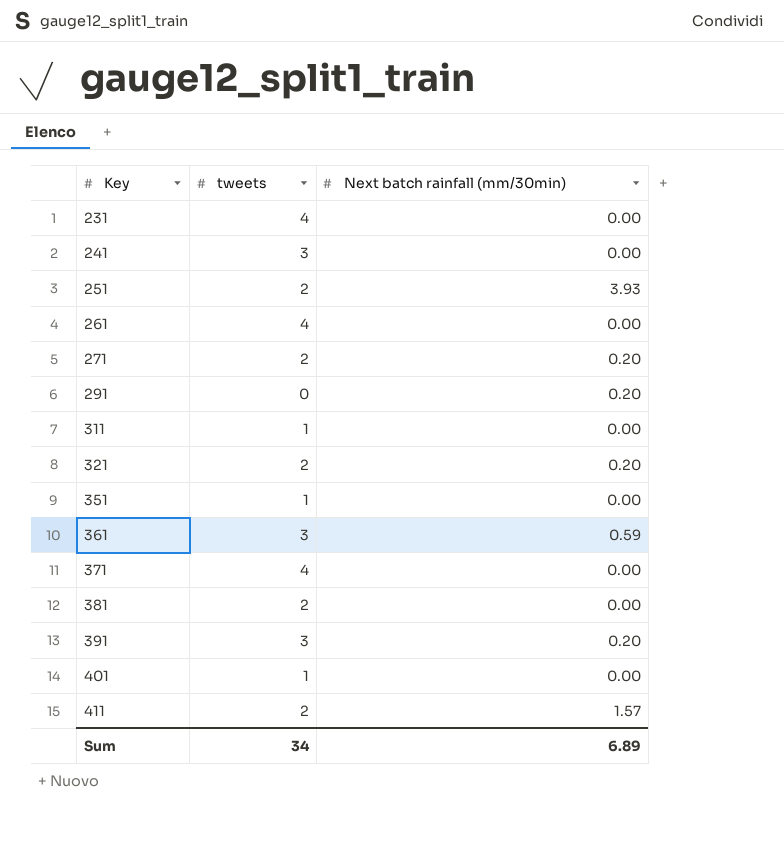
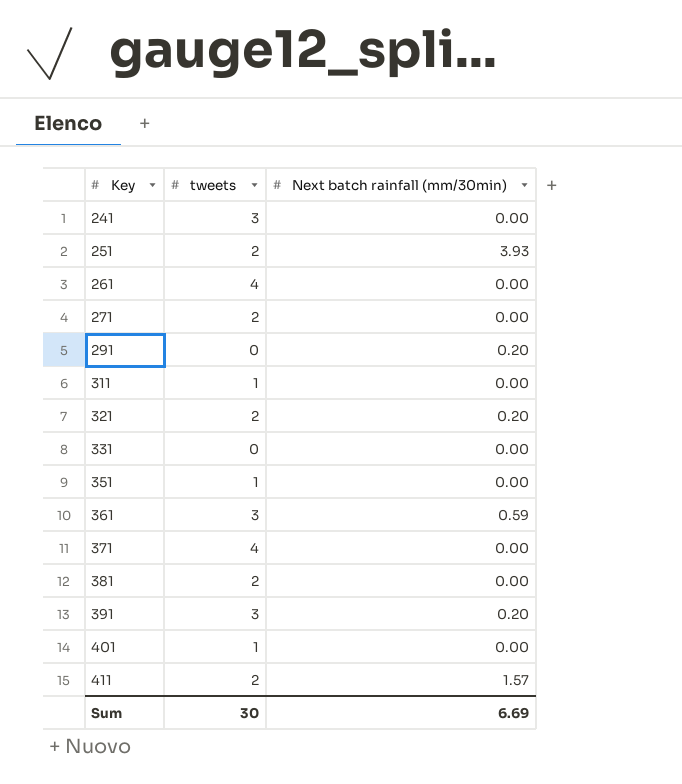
row 231: 4 | 0.00 -> none
271 | Next batch rainfall (mm/30min): 0.20 -> 0.00
row 331: none -> 0 | 0.00
Sum | tweets: 34 -> 30
Sum | Next batch rainfall (mm/30min): 6.89 -> 6.69

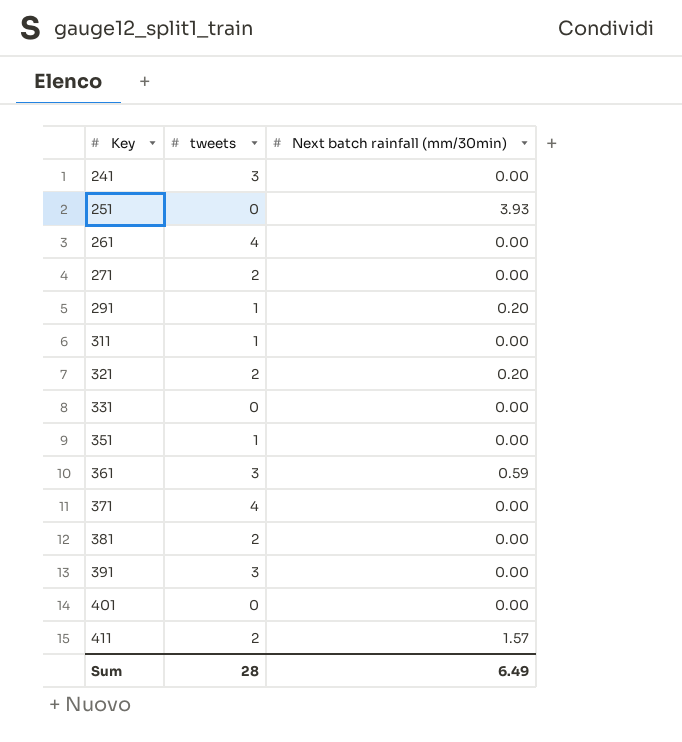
251 | tweets: 2 -> 0
291 | tweets: 0 -> 1
391 | Next batch rainfall (mm/30min): 0.20 -> 0.00
401 | tweets: 1 -> 0
Sum | tweets: 30 -> 28
Sum | Next batch rainfall (mm/30min): 6.69 -> 6.49

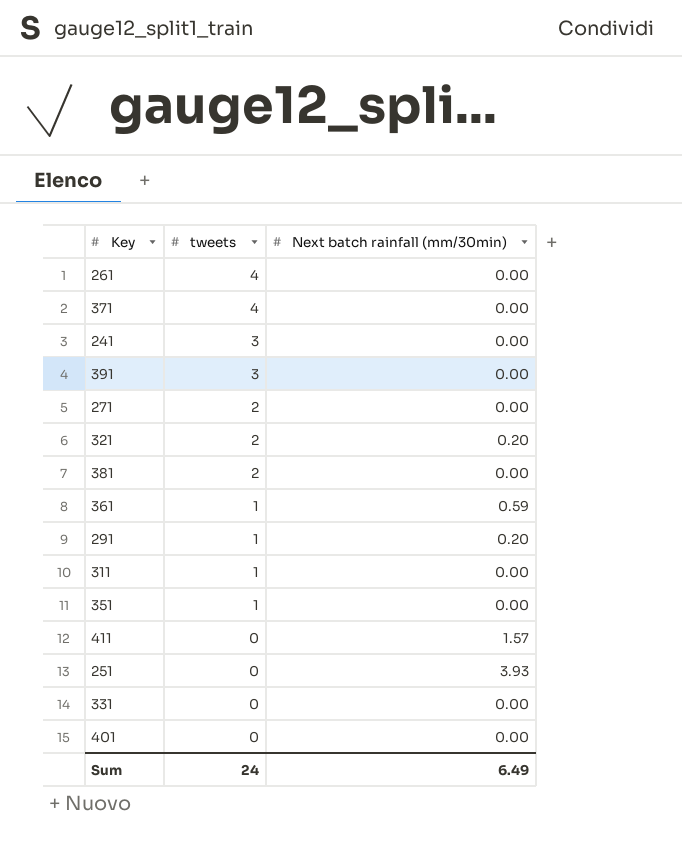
row order: Key ascending -> tweets descending
361 | tweets: 3 -> 1
411 | tweets: 2 -> 0
Sum | tweets: 28 -> 24

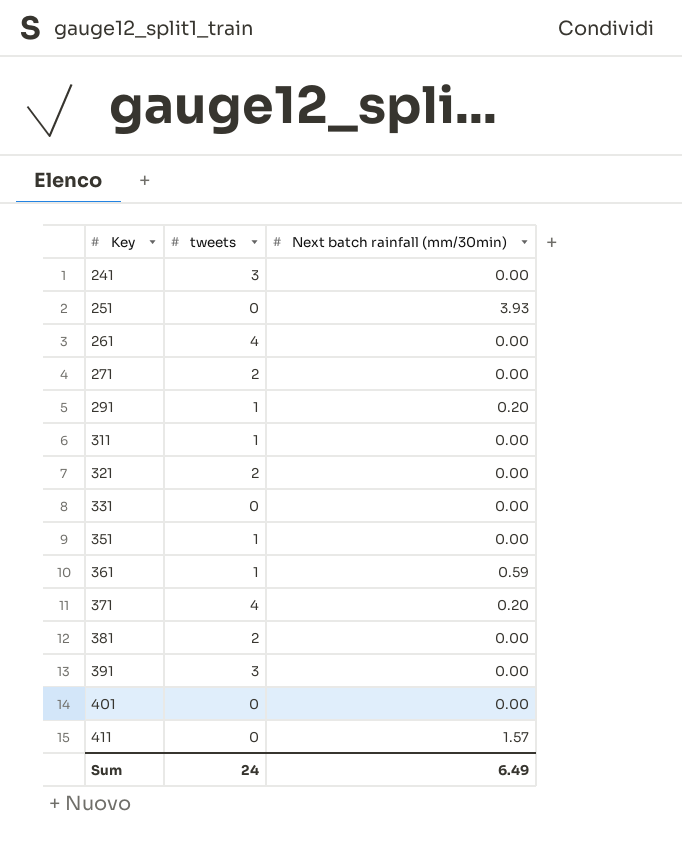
row order: tweets descending -> Key ascending
321 | Next batch rainfall (mm/30min): 0.20 -> 0.00
371 | Next batch rainfall (mm/30min): 0.00 -> 0.20

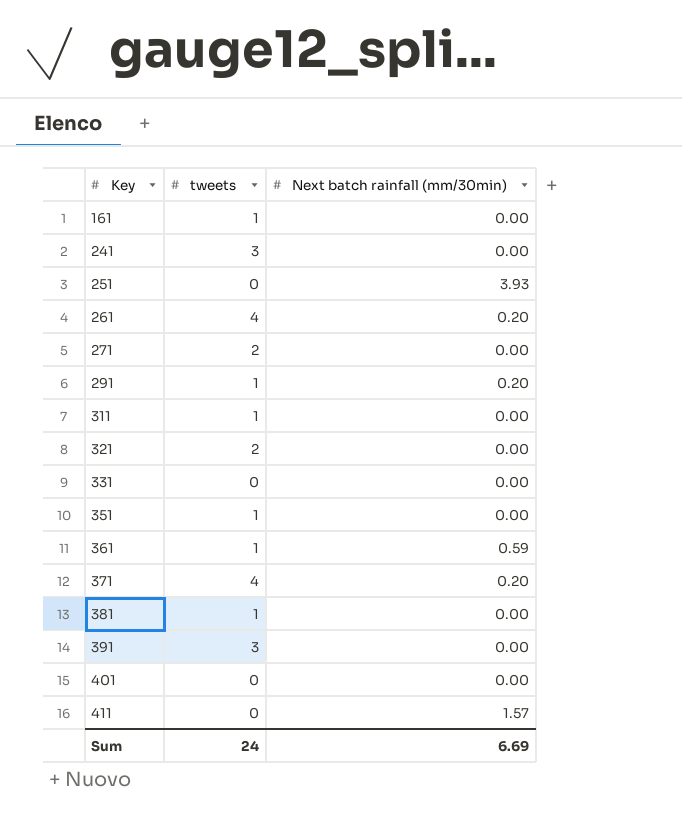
row 161: none -> 1 | 0.00
261 | Next batch rainfall (mm/30min): 0.00 -> 0.20
381 | tweets: 2 -> 1
Sum | Next batch rainfall (mm/30min): 6.49 -> 6.69

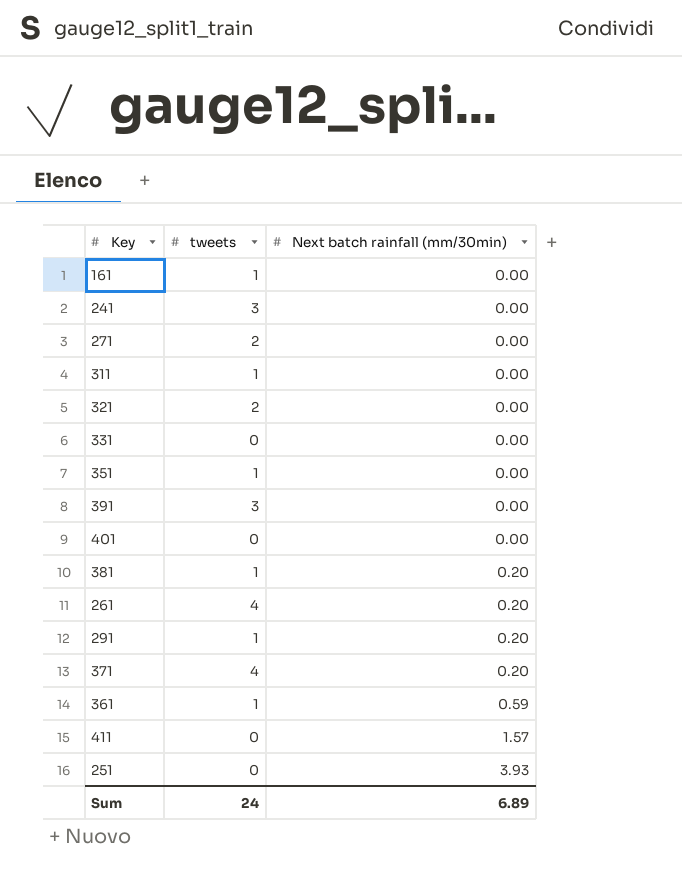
row order: Key ascending -> Next batch rainfall (mm/30min) ascending
381 | Next batch rainfall (mm/30min): 0.00 -> 0.20
Sum | Next batch rainfall (mm/30min): 6.69 -> 6.89

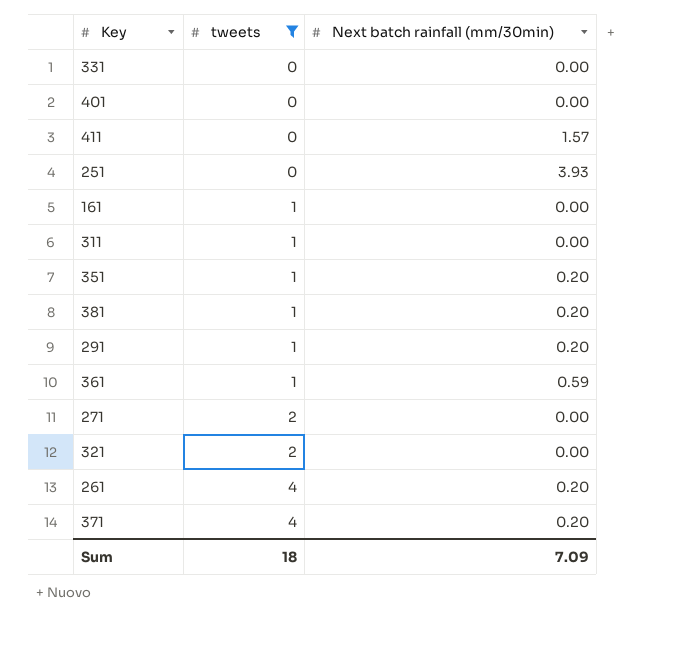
filter: none -> tweets != 3
row order: Next batch rainfall (mm/30min) ascending -> tweets ascending
351 | Next batch rainfall (mm/30min): 0.00 -> 0.20
Sum | tweets: 24 -> 18
Sum | Next batch rainfall (mm/30min): 6.89 -> 7.09

